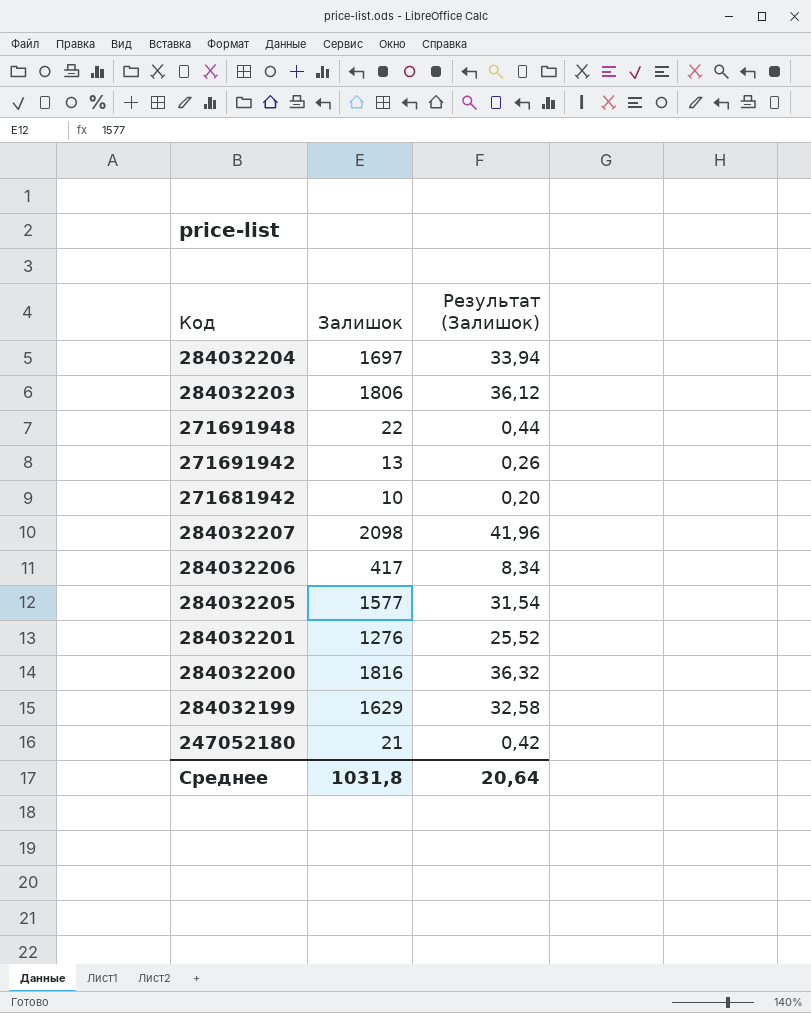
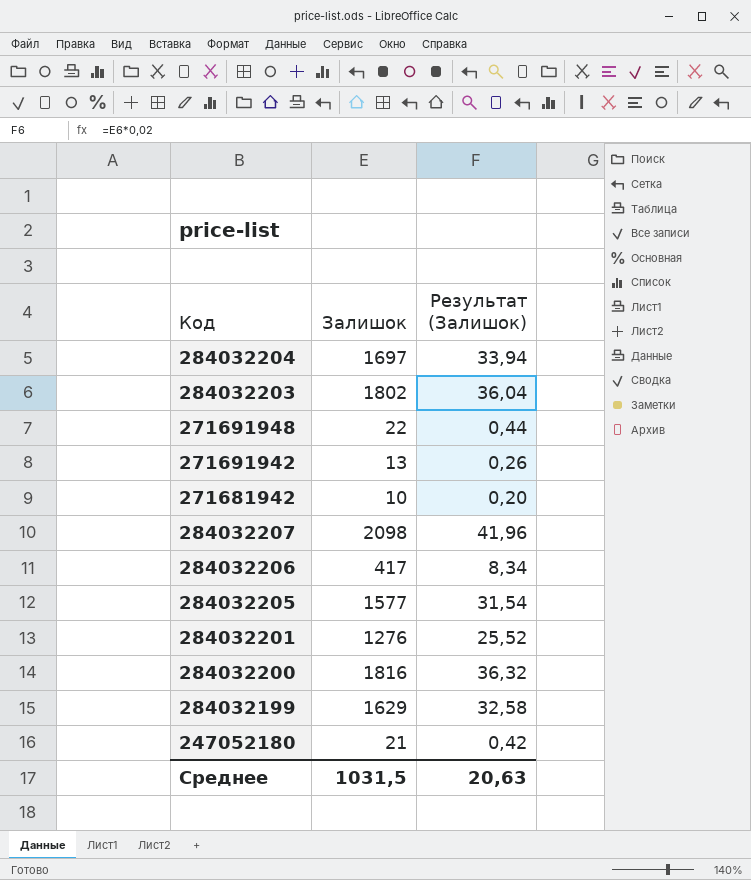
284032203 | Залишок: 1806 -> 1802
284032203 | Результат (Залишок): 36,12 -> 36,04
Среднее | Залишок: 1031,8 -> 1031,5
Среднее | Результат (Залишок): 20,64 -> 20,63

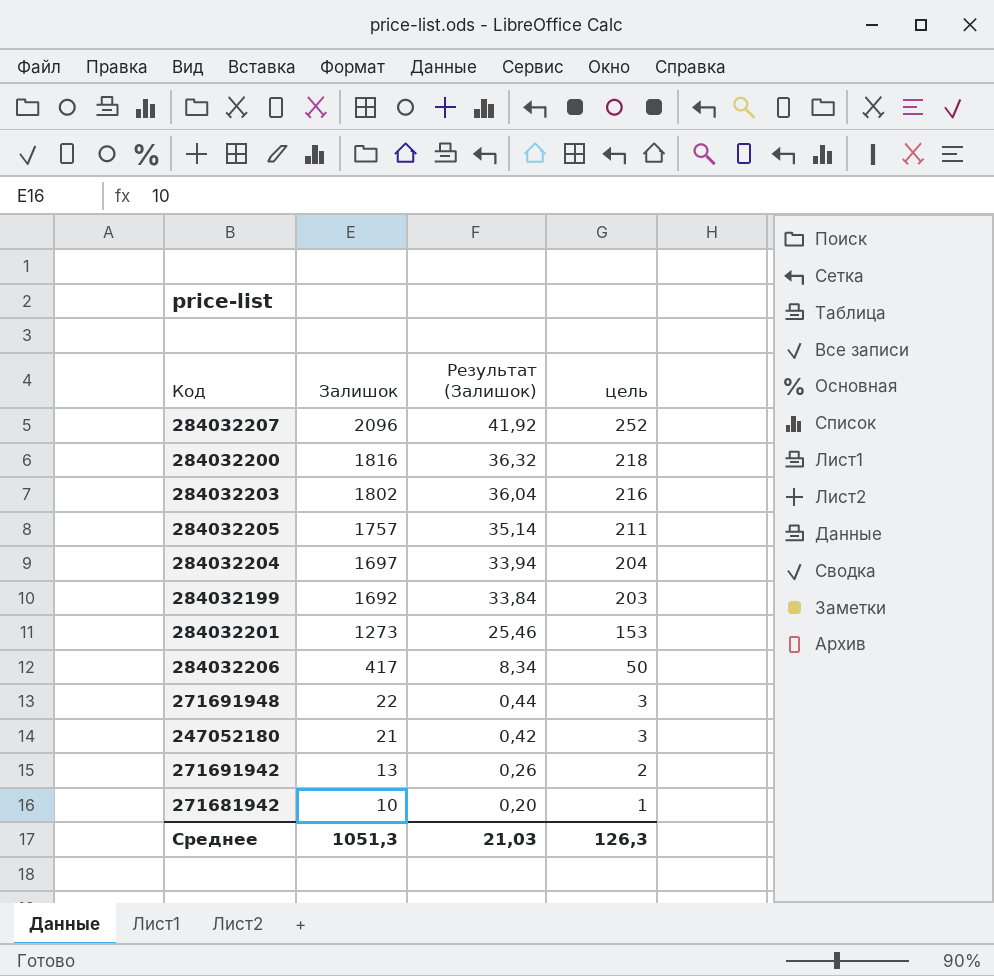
row order: none -> Залишок descending
column цель | formula: none -> [Залишок] * 0,12
284032207 | Залишок: 2098 -> 2096
284032207 | Результат (Залишок): 41,96 -> 41,92
284032205 | Залишок: 1577 -> 1757
284032205 | Результат (Залишок): 31,54 -> 35,14
284032199 | Залишок: 1629 -> 1692
284032199 | Результат (Залишок): 32,58 -> 33,84
284032201 | Залишок: 1276 -> 1273
284032201 | Результат (Залишок): 25,52 -> 25,46
Среднее | Залишок: 1031,5 -> 1051,3
Среднее | Результат (Залишок): 20,63 -> 21,03

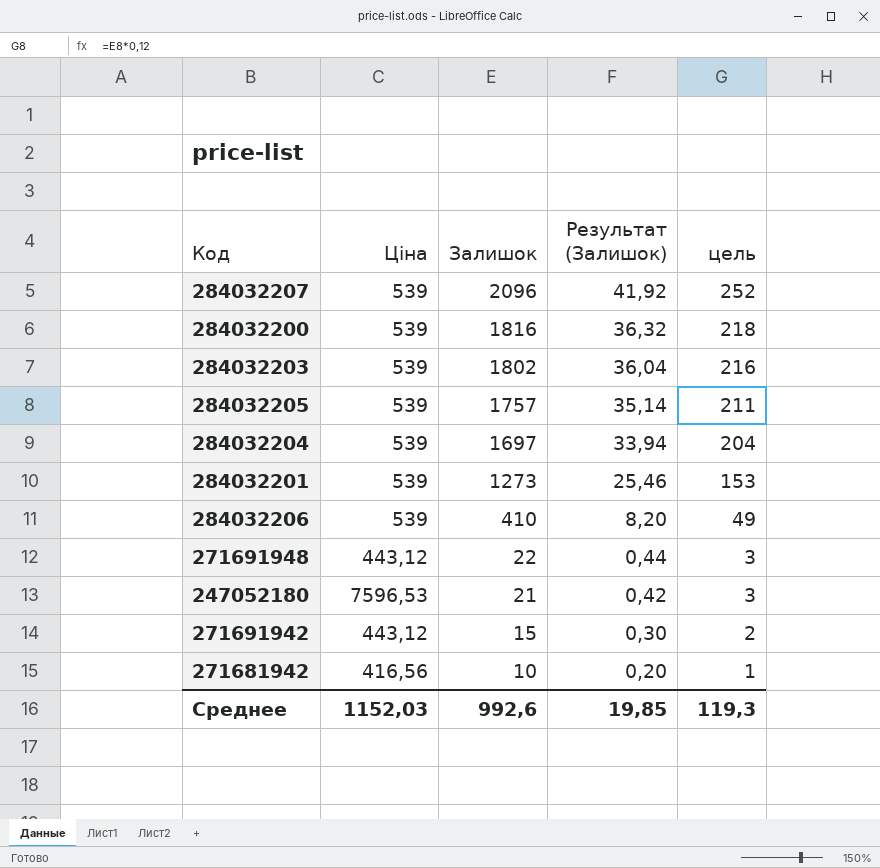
column Ціна | position: none -> 2
row 284032199: 1692 | 33,84 | 203 -> none
284032206 | Залишок: 417 -> 410
284032206 | Результат (Залишок): 8,34 -> 8,20
284032206 | цель: 50 -> 49
271691942 | Залишок: 13 -> 15
271691942 | Результат (Залишок): 0,26 -> 0,30
Среднее | Залишок: 1051,3 -> 992,6
Среднее | Результат (Залишок): 21,03 -> 19,85
Среднее | цель: 126,3 -> 119,3

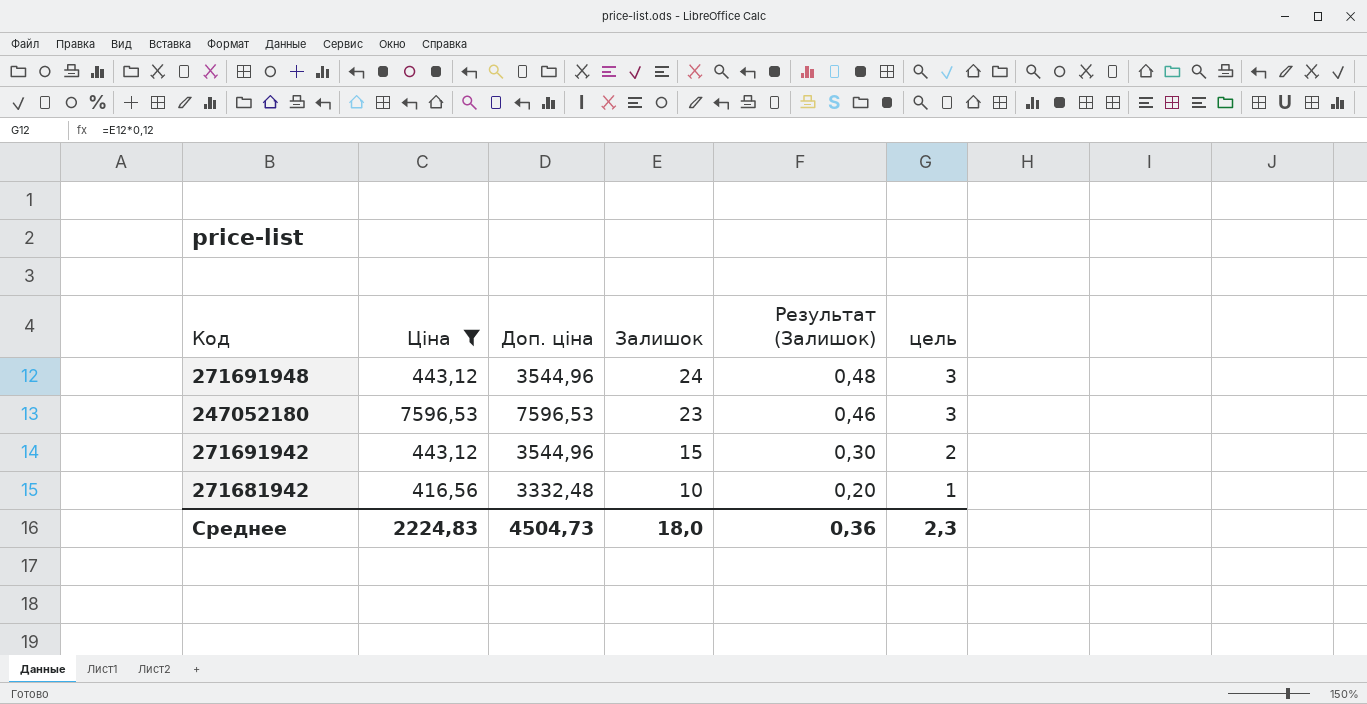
filter: none -> Ціна != 539
column Доп. ціна | position: none -> 3
271691948 | Залишок: 22 -> 24
271691948 | Результат (Залишок): 0,44 -> 0,48
247052180 | Залишок: 21 -> 23
247052180 | Результат (Залишок): 0,42 -> 0,46
Среднее | Ціна: 1152,03 -> 2224,83
Среднее | Залишок: 992,6 -> 18,0
Среднее | Результат (Залишок): 19,85 -> 0,36
Среднее | цель: 119,3 -> 2,3

